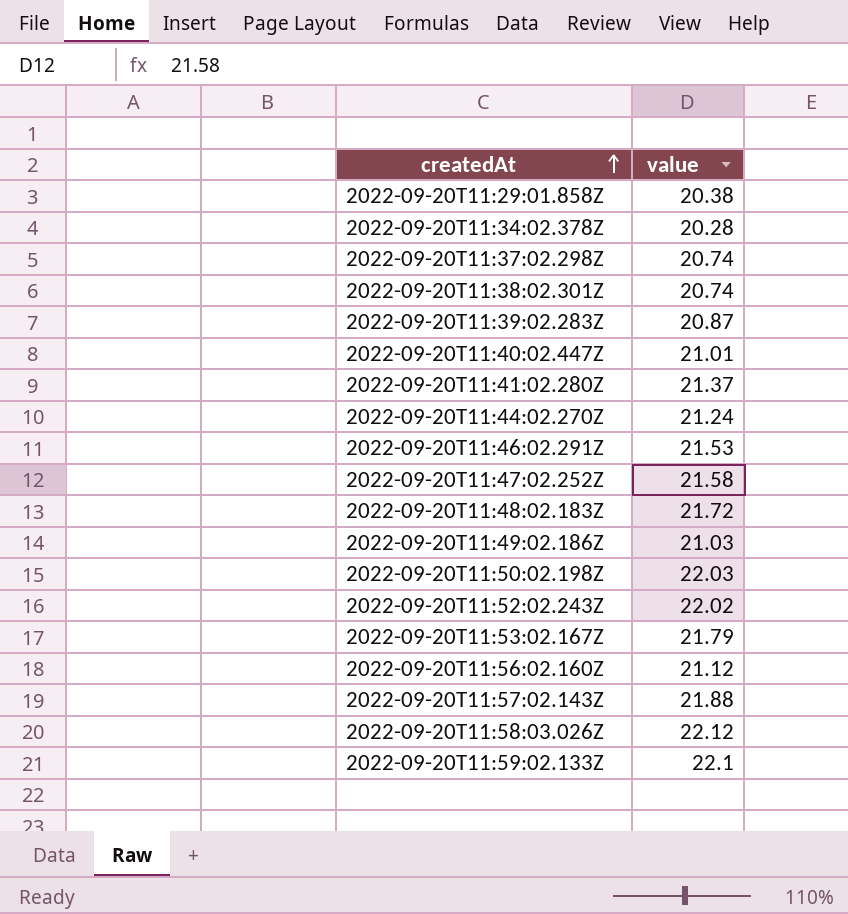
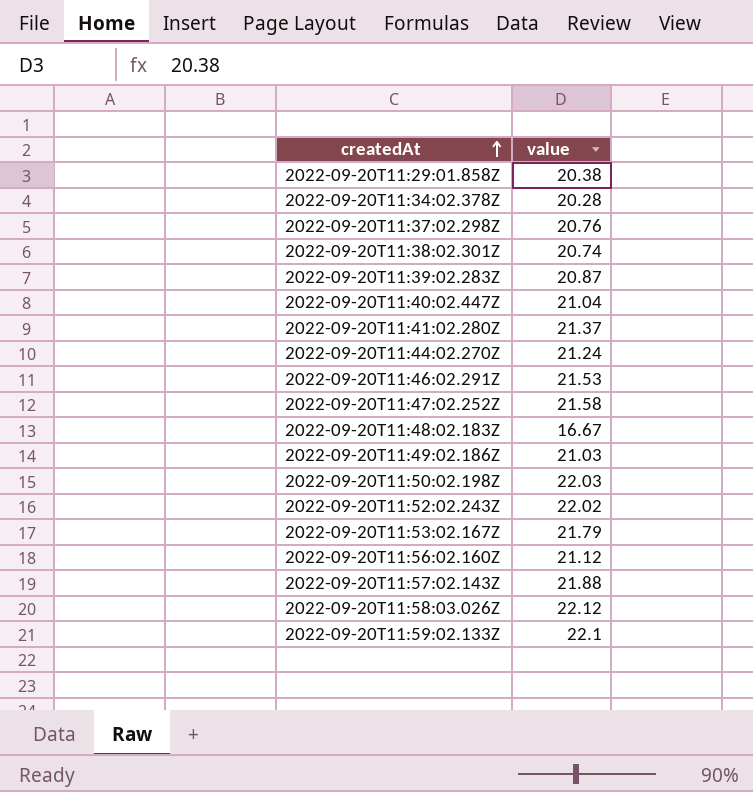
2022-09-20T11:37:02.298Z | value: 20.74 -> 20.76
2022-09-20T11:40:02.447Z | value: 21.01 -> 21.04
2022-09-20T11:48:02.183Z | value: 21.72 -> 16.67

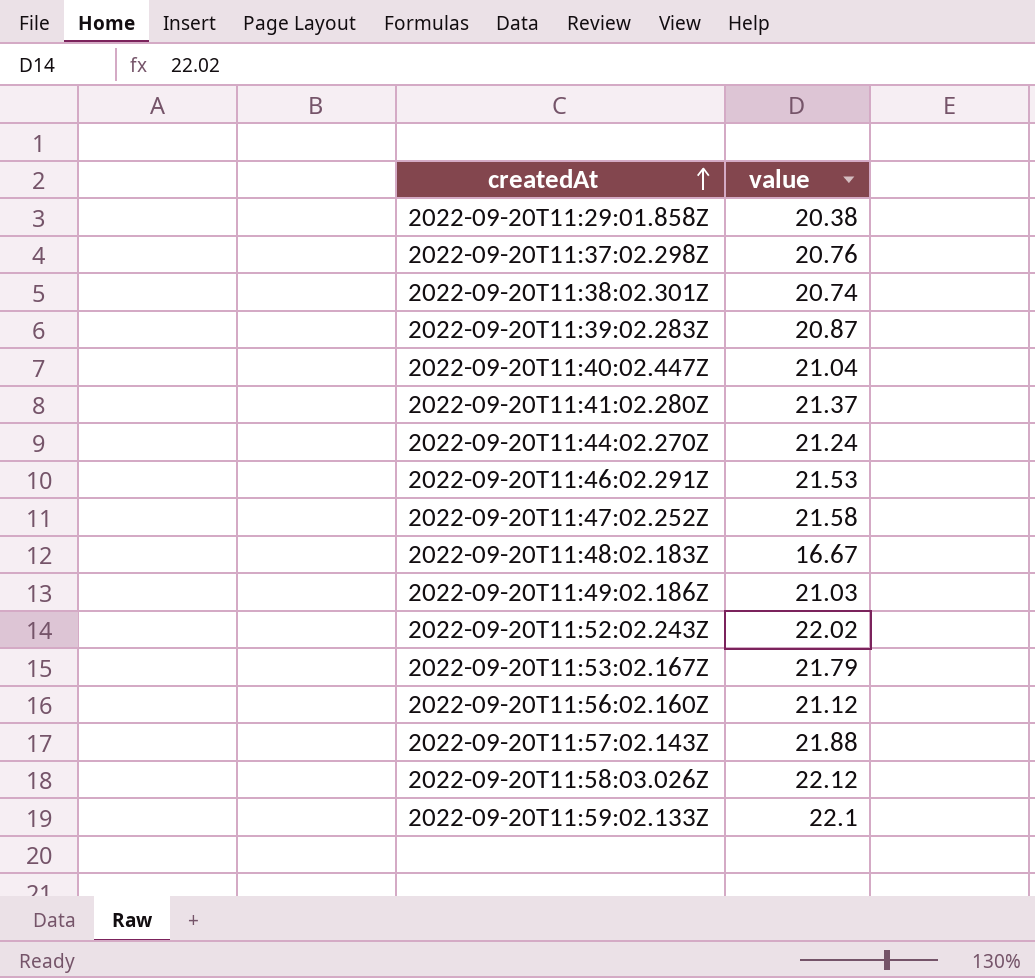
row 2022-09-20T11:34:02.378Z: 20.28 -> none
row 2022-09-20T11:50:02.198Z: 22.03 -> none

